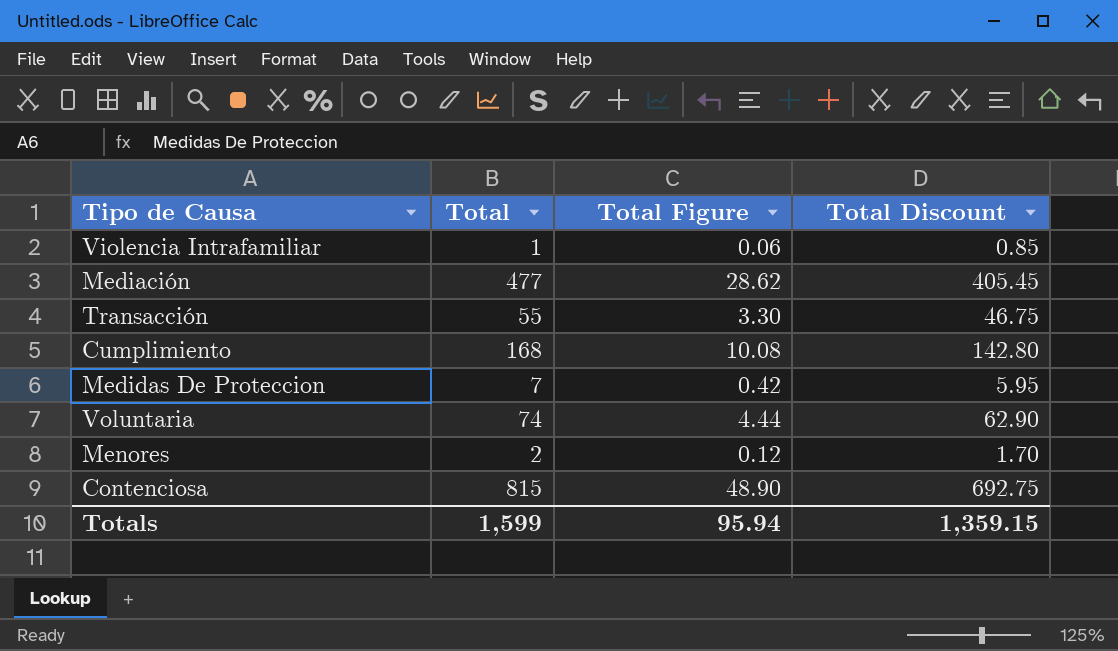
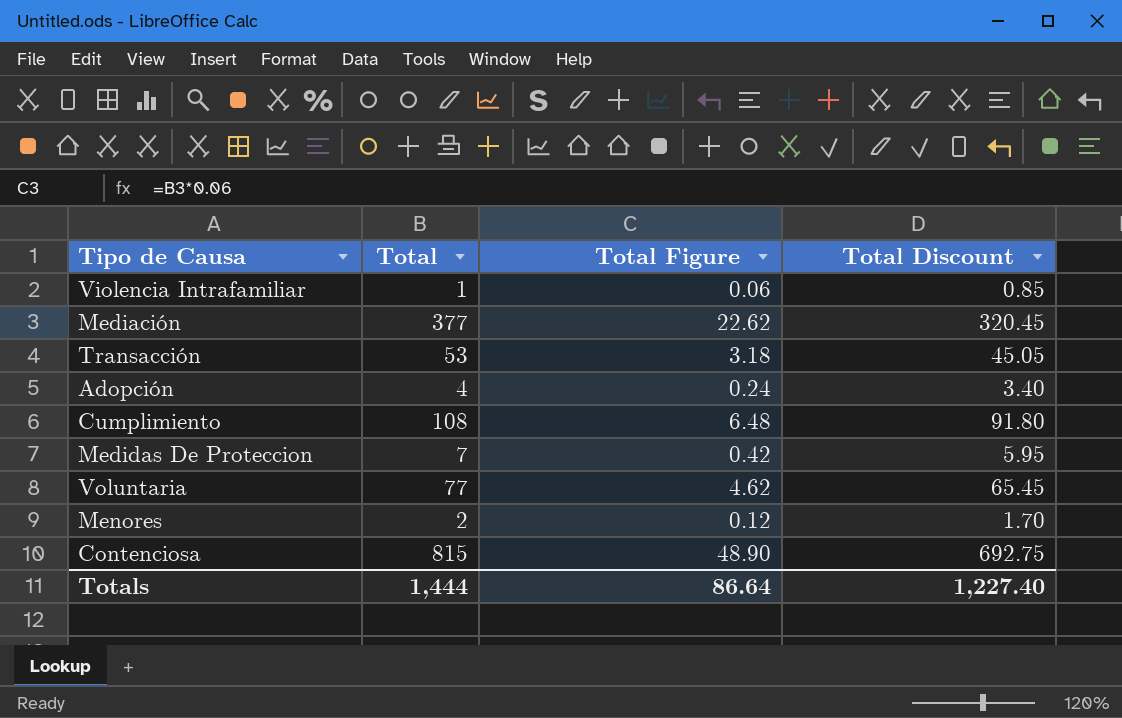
Mediación | Total: 477 -> 377
Mediación | Total Figure: 28.62 -> 22.62
Mediación | Total Discount: 405.45 -> 320.45
Transacción | Total: 55 -> 53
Transacción | Total Figure: 3.30 -> 3.18
Transacción | Total Discount: 46.75 -> 45.05
row Adopción: none -> 4 | 0.24 | 3.40
Cumplimiento | Total: 168 -> 108
Cumplimiento | Total Figure: 10.08 -> 6.48
Cumplimiento | Total Discount: 142.80 -> 91.80
Voluntaria | Total: 74 -> 77
Voluntaria | Total Figure: 4.44 -> 4.62
Voluntaria | Total Discount: 62.90 -> 65.45
Totals | Total: 1,599 -> 1,444
Totals | Total Figure: 95.94 -> 86.64
Totals | Total Discount: 1,359.15 -> 1,227.40

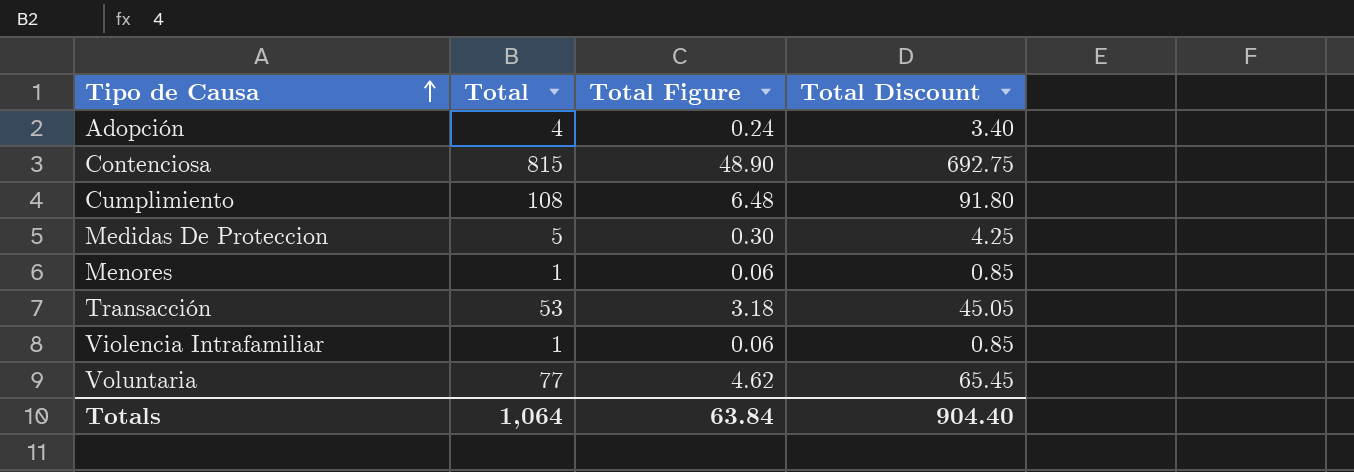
row order: none -> Tipo de Causa ascending
row Mediación: 377 | 22.62 | 320.45 -> none
Medidas De Proteccion | Total: 7 -> 5
Medidas De Proteccion | Total Figure: 0.42 -> 0.30
Medidas De Proteccion | Total Discount: 5.95 -> 4.25
Menores | Total: 2 -> 1
Menores | Total Figure: 0.12 -> 0.06
Menores | Total Discount: 1.70 -> 0.85
Totals | Total: 1,444 -> 1,064
Totals | Total Figure: 86.64 -> 63.84
Totals | Total Discount: 1,227.40 -> 904.40

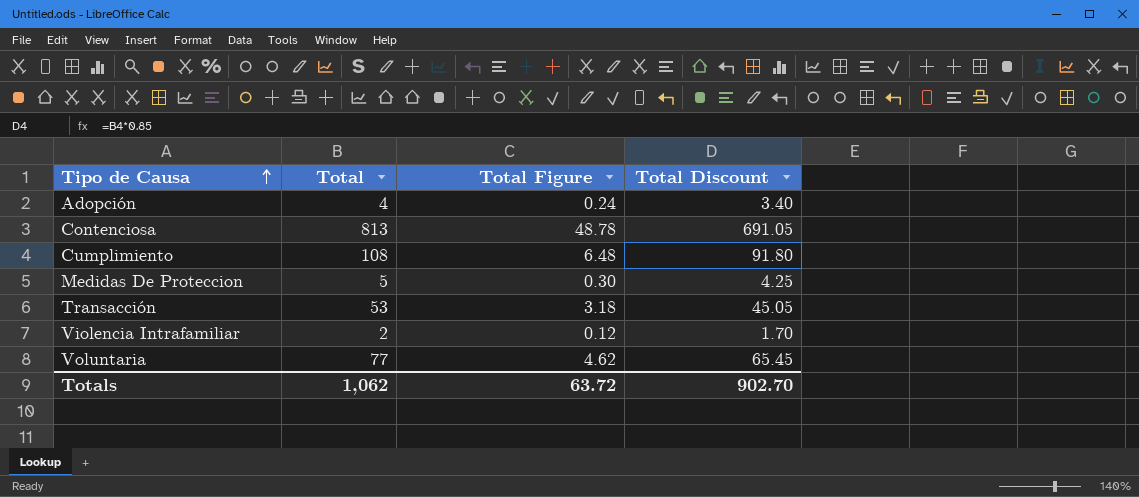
row Menores: 1 | 0.06 | 0.85 -> none
Contenciosa | Total: 815 -> 813
Contenciosa | Total Figure: 48.90 -> 48.78
Contenciosa | Total Discount: 692.75 -> 691.05
Violencia Intrafamiliar | Total: 1 -> 2
Violencia Intrafamiliar | Total Figure: 0.06 -> 0.12
Violencia Intrafamiliar | Total Discount: 0.85 -> 1.70
Totals | Total: 1,064 -> 1,062
Totals | Total Figure: 63.84 -> 63.72
Totals | Total Discount: 904.40 -> 902.70

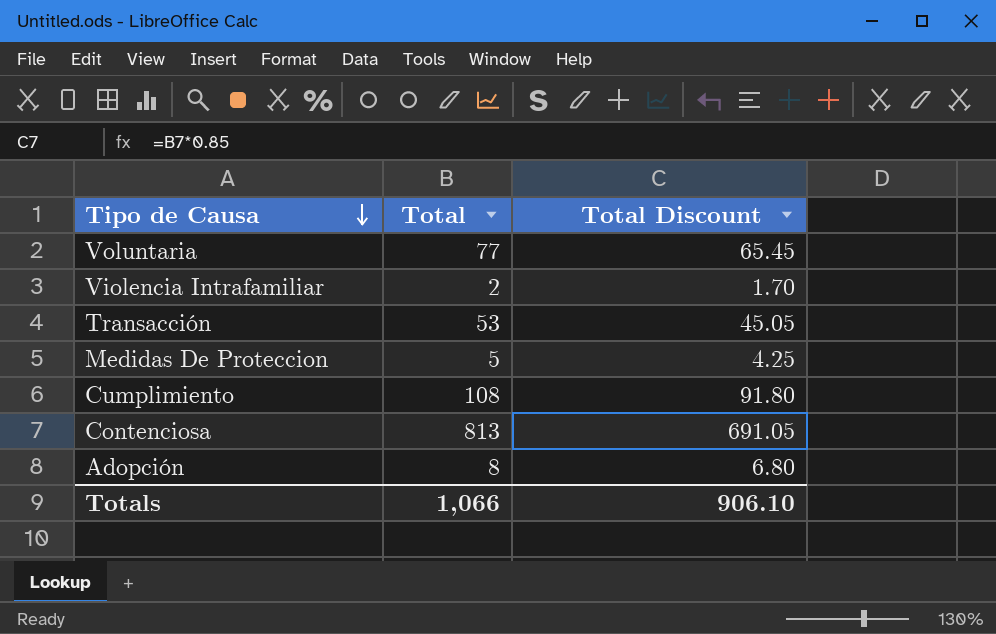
row order: Tipo de Causa ascending -> Tipo de Causa descending
column Total Figure | formula: [Total] * 0.06 -> none
Adopción | Total: 4 -> 8
Adopción | Total Discount: 3.40 -> 6.80
Totals | Total: 1,062 -> 1,066
Totals | Total Discount: 902.70 -> 906.10

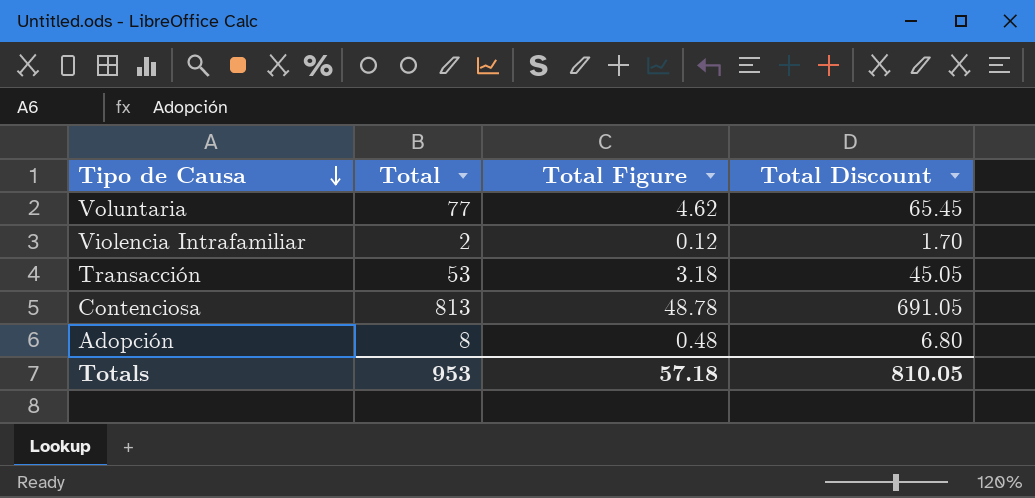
column Total Figure | formula: none -> [Total] * 0.06
row Medidas De Proteccion: 5 | 4.25 -> none
row Cumplimiento: 108 | 91.80 -> none
Totals | Total: 1,066 -> 953
Totals | Total Discount: 906.10 -> 810.05

